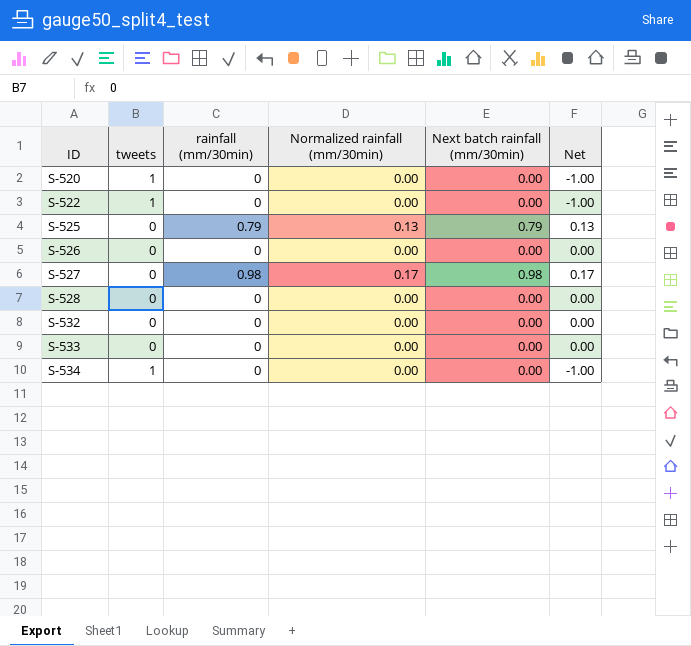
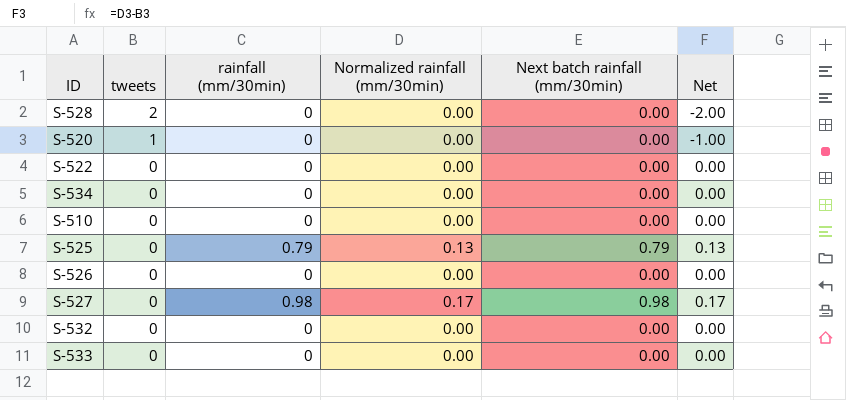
row order: ID ascending -> tweets descending
S-528 | tweets: 0 -> 2
S-528 | Net: 0.00 -> -2.00
S-522 | tweets: 1 -> 0
S-522 | Net: -1.00 -> 0.00
S-534 | tweets: 1 -> 0
S-534 | Net: -1.00 -> 0.00
row S-510: none -> 0 | 0 | 0.00 | 0.00 | 0.00

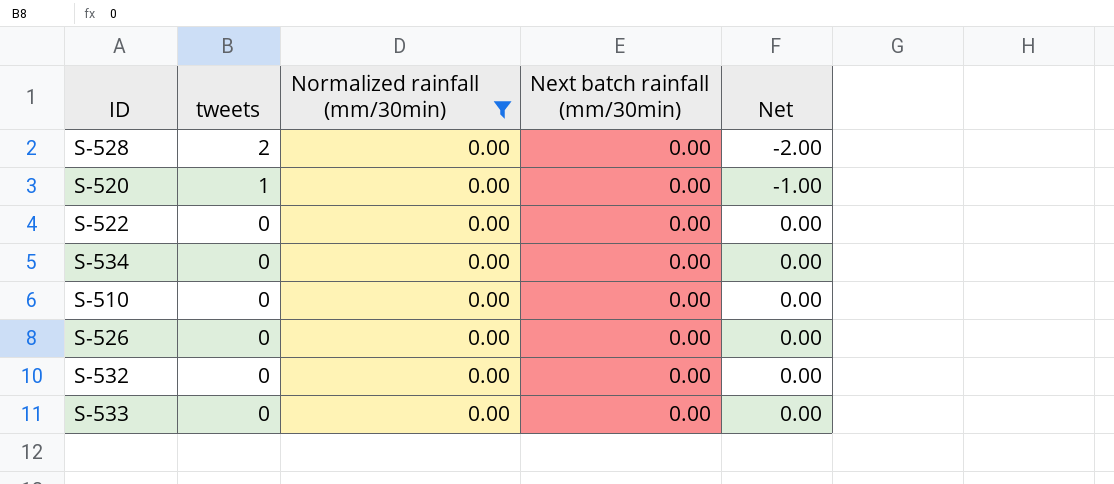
filter: none -> Normalized rainfall (mm/30min) = 0.00
column rainfall (mm/30min) | position: 3 -> none

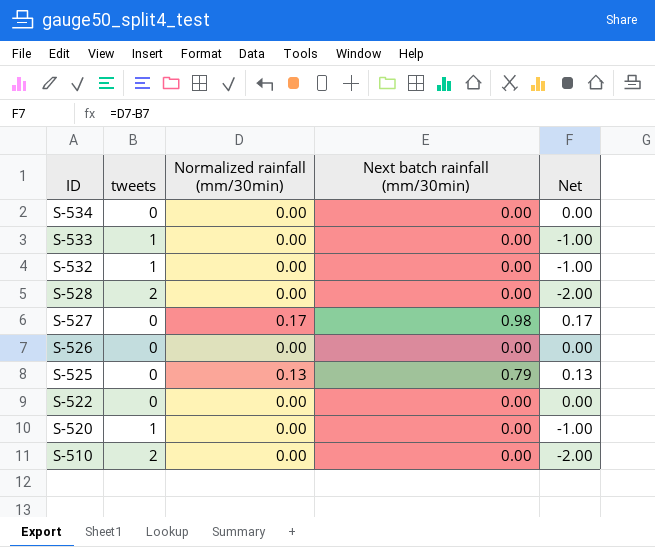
filter: Normalized rainfall (mm/30min) = 0.00 -> none
row order: tweets descending -> ID descending
S-533 | tweets: 0 -> 1
S-533 | Net: 0.00 -> -1.00
S-532 | tweets: 0 -> 1
S-532 | Net: 0.00 -> -1.00
S-510 | tweets: 0 -> 2
S-510 | Net: 0.00 -> -2.00

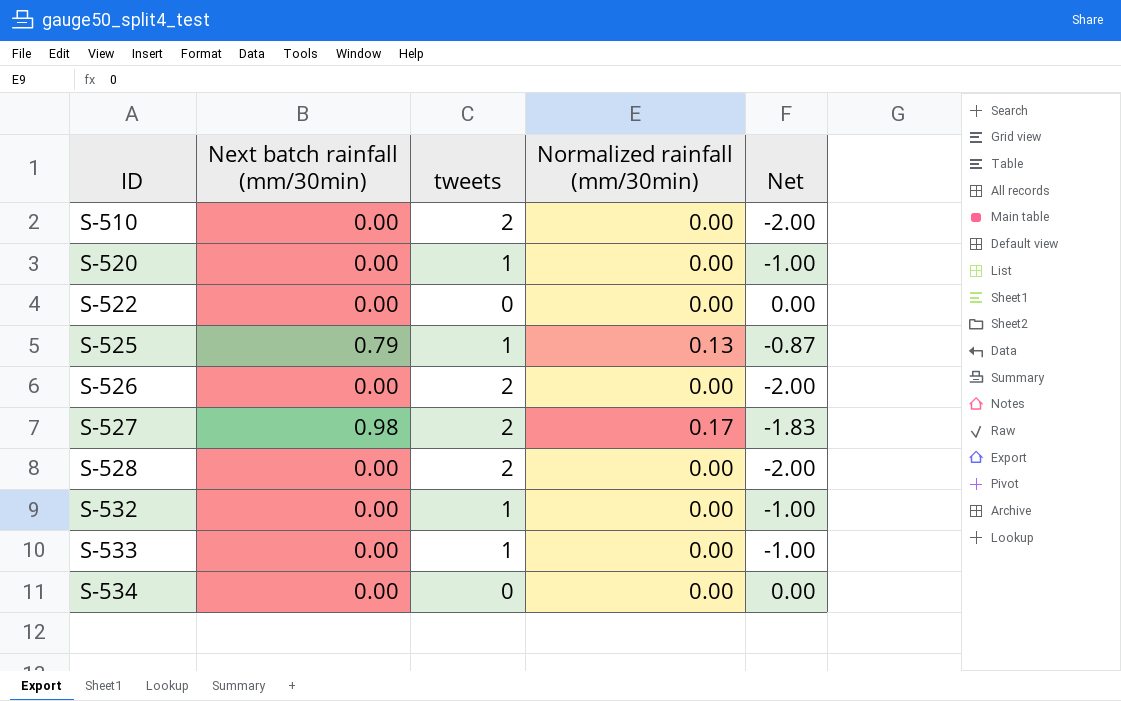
row order: ID descending -> ID ascending
column Next batch rainfall (mm/30min) | position: 4 -> 2
S-525 | tweets: 0 -> 1
S-525 | Net: 0.13 -> -0.87
S-526 | tweets: 0 -> 2
S-526 | Net: 0.00 -> -2.00
S-527 | tweets: 0 -> 2
S-527 | Net: 0.17 -> -1.83

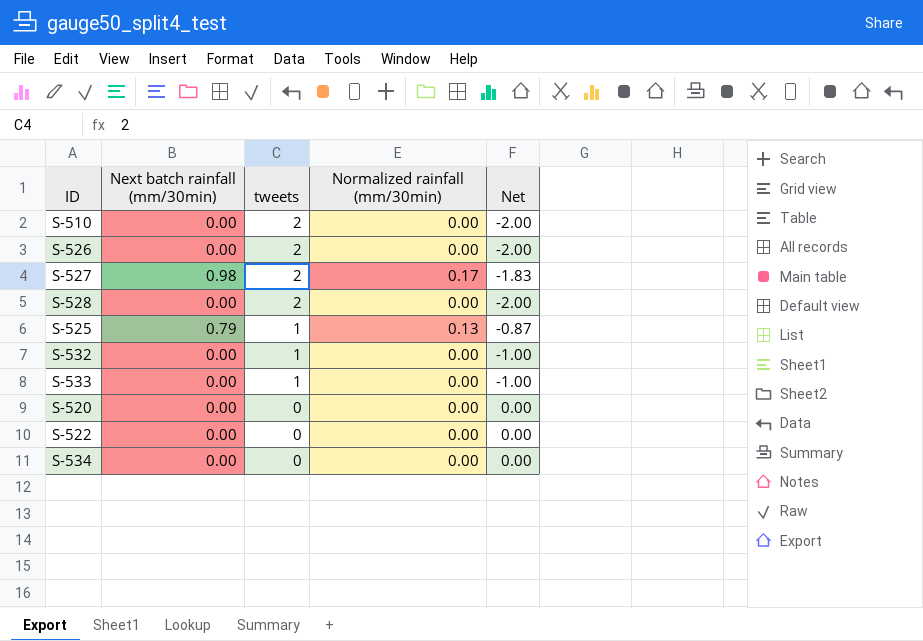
row order: ID ascending -> tweets descending
S-520 | tweets: 1 -> 0
S-520 | Net: -1.00 -> 0.00

